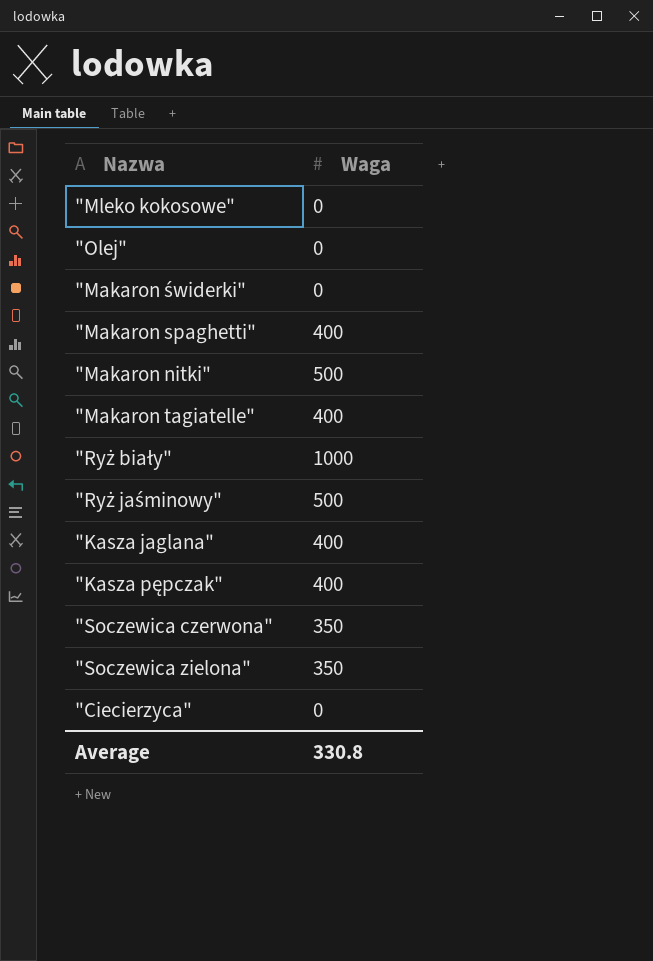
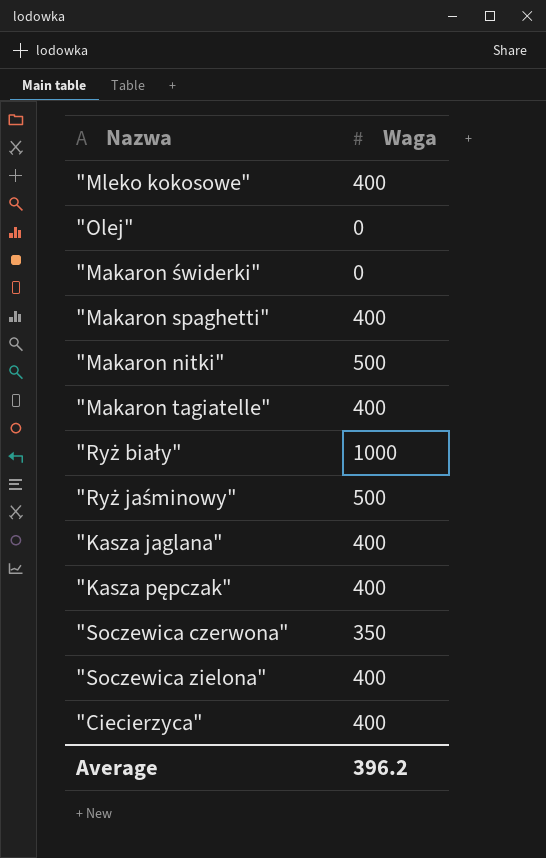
"Mleko kokosowe" | Waga: 0 -> 400
"Soczewica zielona" | Waga: 350 -> 400
"Ciecierzyca" | Waga: 0 -> 400
Average | Waga: 330.8 -> 396.2

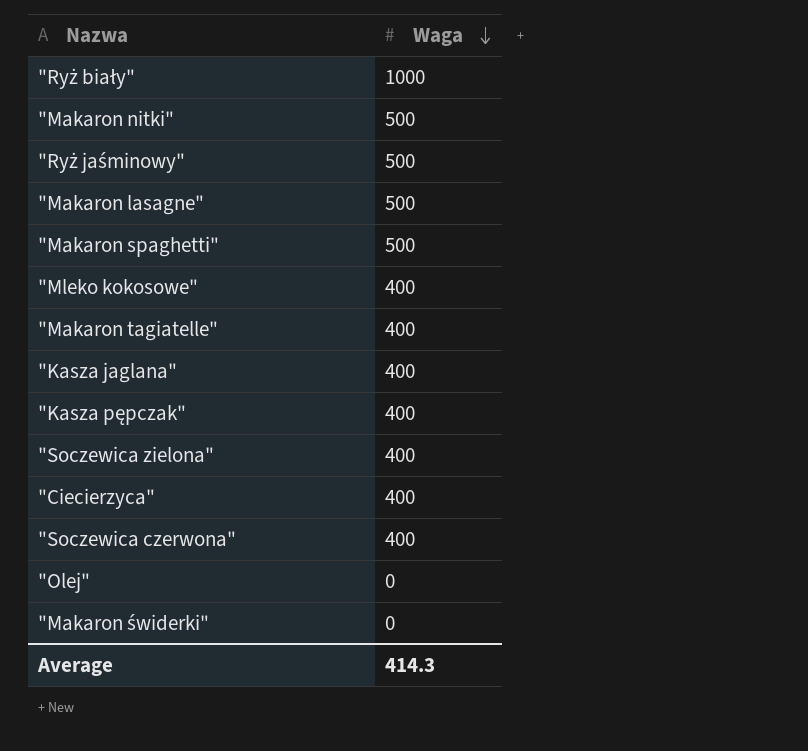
row order: none -> Waga descending
row "Makaron lasagne": none -> 500
"Makaron spaghetti" | Waga: 400 -> 500
"Soczewica czerwona" | Waga: 350 -> 400
Average | Waga: 396.2 -> 414.3

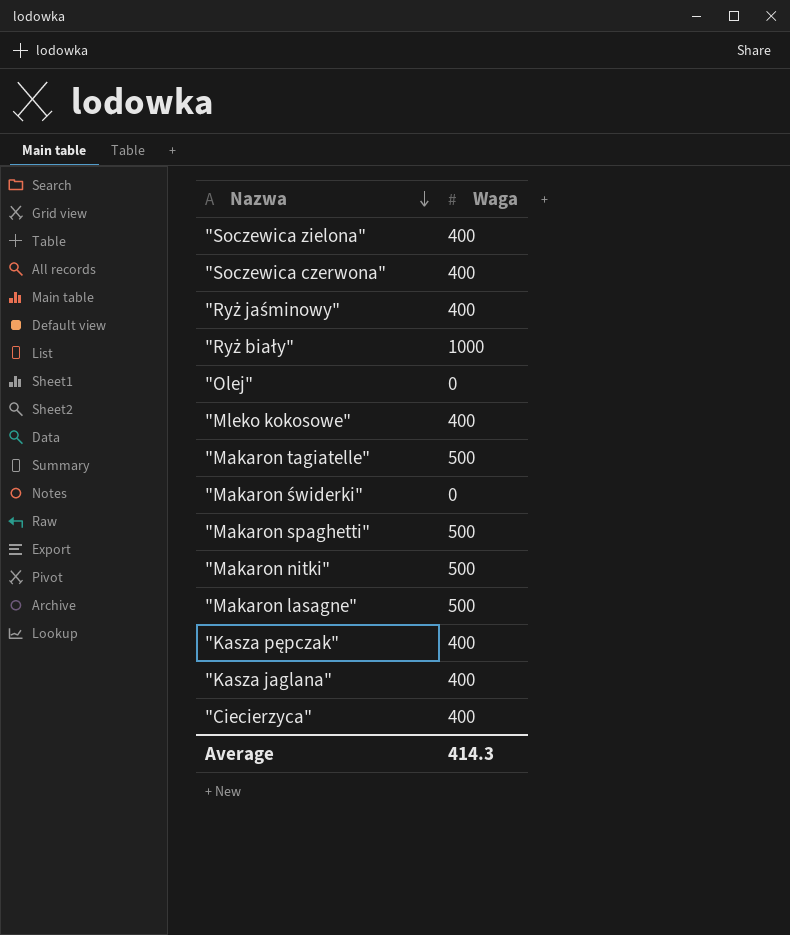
row order: Waga descending -> Nazwa descending
"Ryż jaśminowy" | Waga: 500 -> 400
"Makaron tagiatelle" | Waga: 400 -> 500

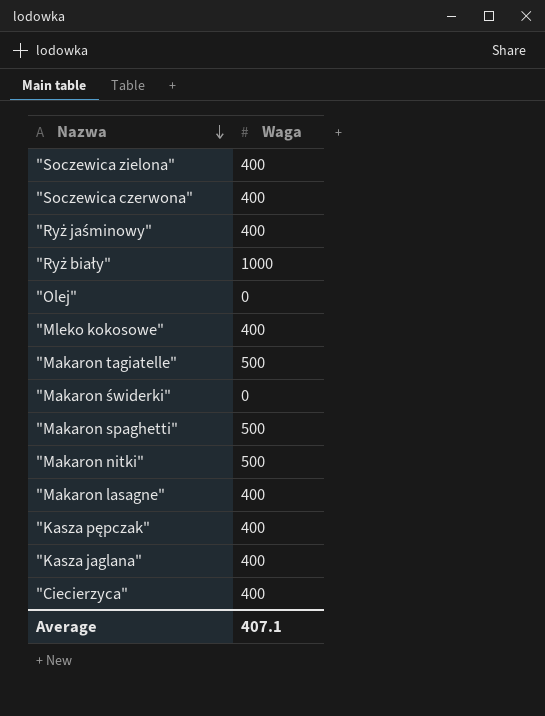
"Makaron lasagne" | Waga: 500 -> 400
Average | Waga: 414.3 -> 407.1

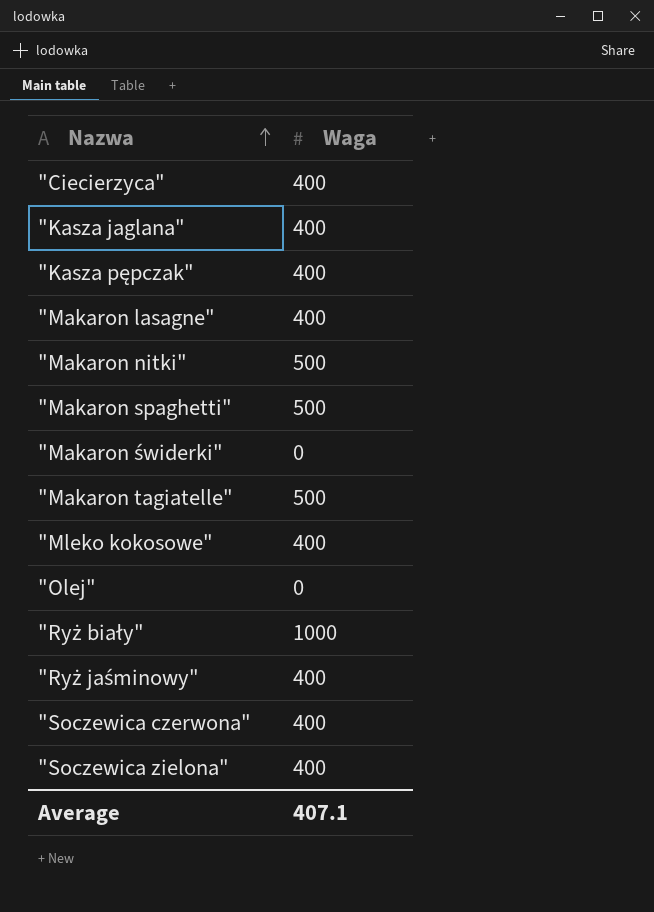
row order: Nazwa descending -> Nazwa ascending

